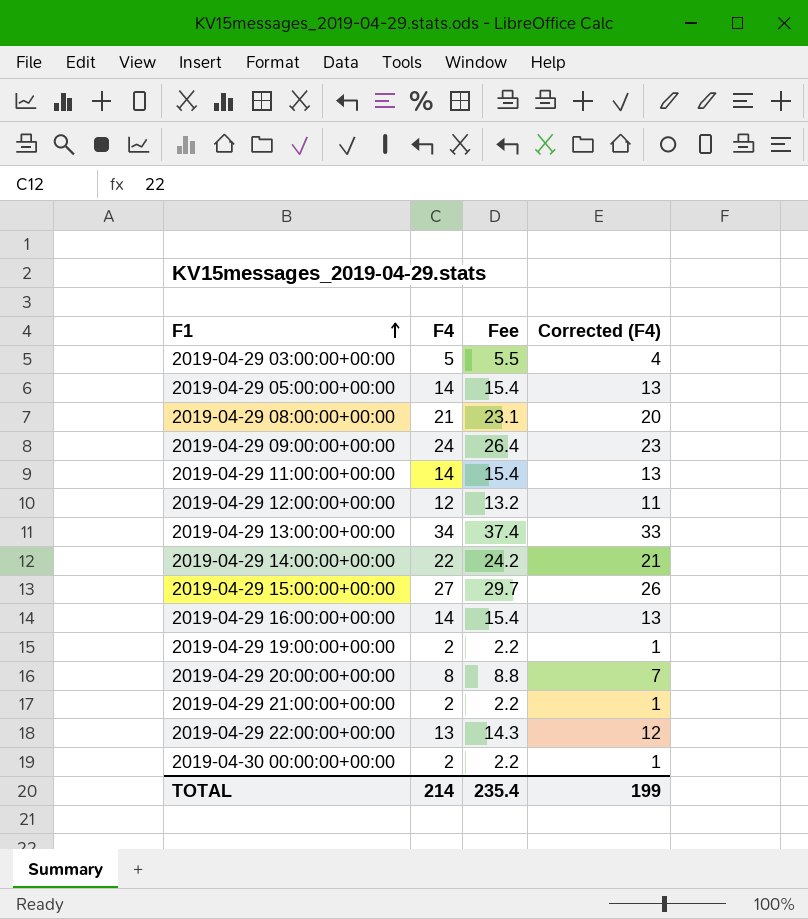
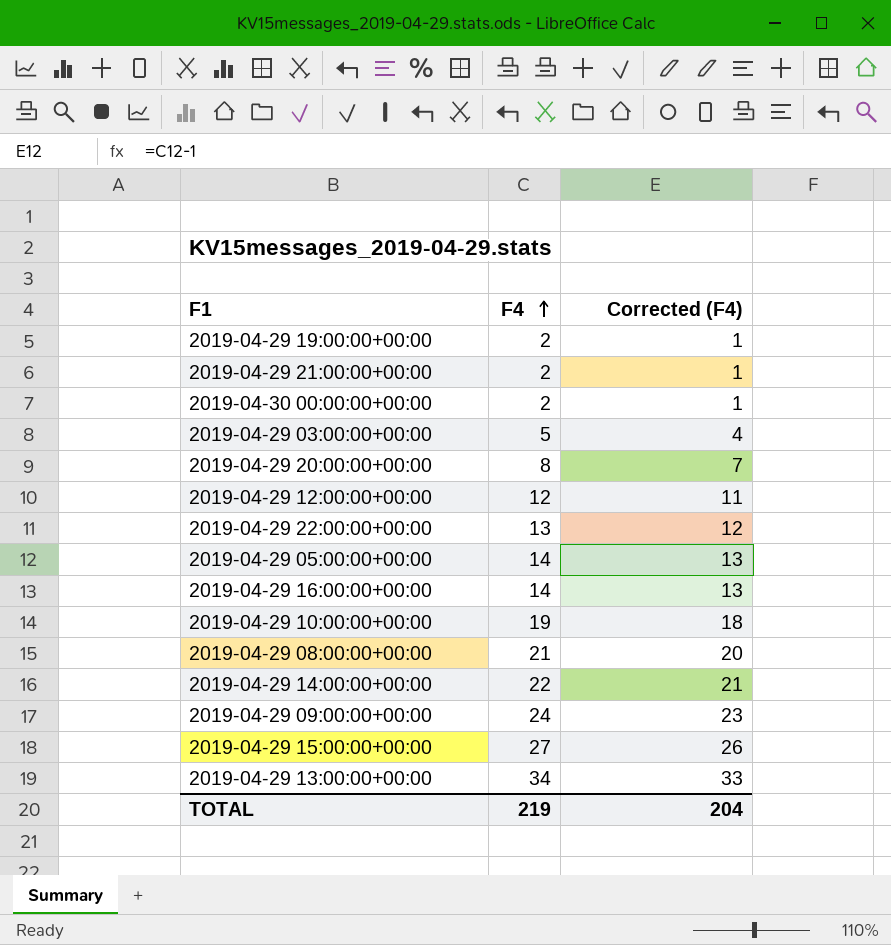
row order: F1 ascending -> F4 ascending
column Fee | formula: [F4] * 1.1 -> none
row 2019-04-29 11:00:00+00:00: 14 | 15.4 | 13 -> none
row 2019-04-29 10:00:00+00:00: none -> 19 | 18
TOTAL | F4: 214 -> 219
TOTAL | Corrected (F4): 199 -> 204

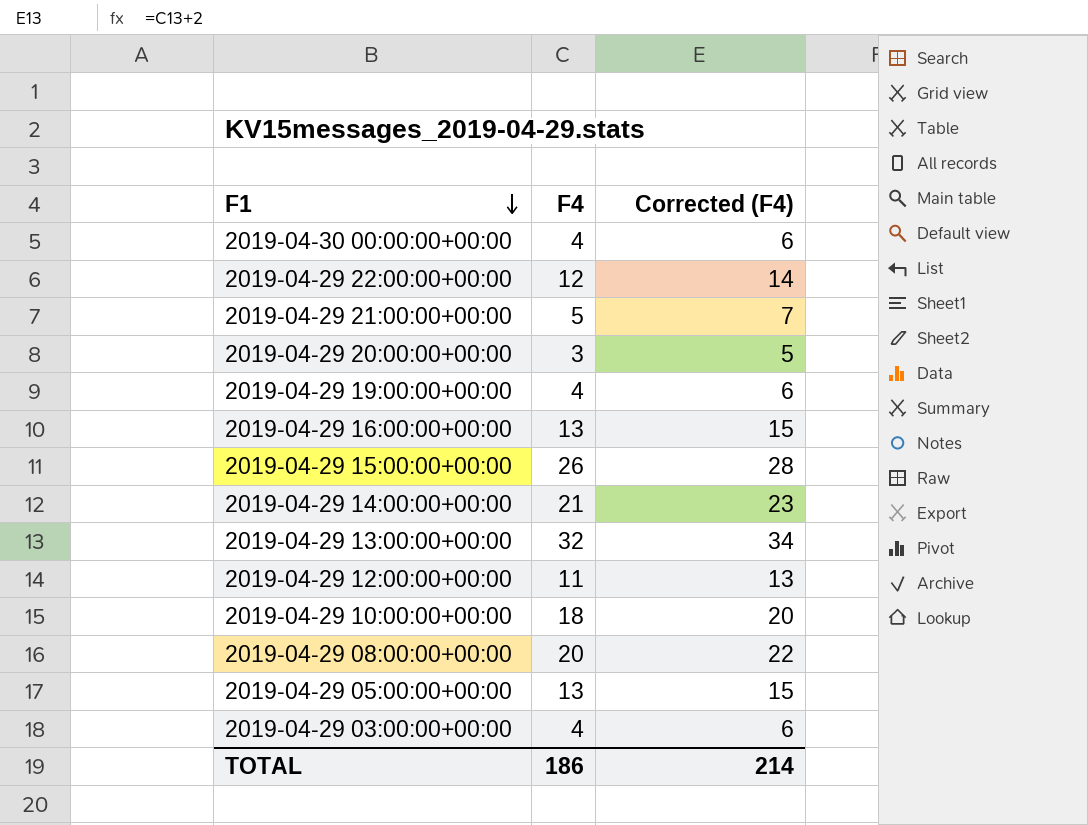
row order: F4 ascending -> F1 descending
column Corrected (F4) | formula: [F4] - 1 -> [F4] + 2
row 2019-04-29 09:00:00+00:00: 24 | 23 -> none
2019-04-30 00:00:00+00:00 | F4: 2 -> 4
2019-04-29 22:00:00+00:00 | F4: 13 -> 12
2019-04-29 21:00:00+00:00 | F4: 2 -> 5
2019-04-29 20:00:00+00:00 | F4: 8 -> 3
2019-04-29 19:00:00+00:00 | F4: 2 -> 4
2019-04-29 16:00:00+00:00 | F4: 14 -> 13
2019-04-29 15:00:00+00:00 | F4: 27 -> 26
2019-04-29 14:00:00+00:00 | F4: 22 -> 21
2019-04-29 13:00:00+00:00 | F4: 34 -> 32
2019-04-29 12:00:00+00:00 | F4: 12 -> 11
2019-04-29 10:00:00+00:00 | F4: 19 -> 18
2019-04-29 08:00:00+00:00 | F4: 21 -> 20
2019-04-29 05:00:00+00:00 | F4: 14 -> 13
2019-04-29 03:00:00+00:00 | F4: 5 -> 4
TOTAL | F4: 219 -> 186
TOTAL | Corrected (F4): 204 -> 214

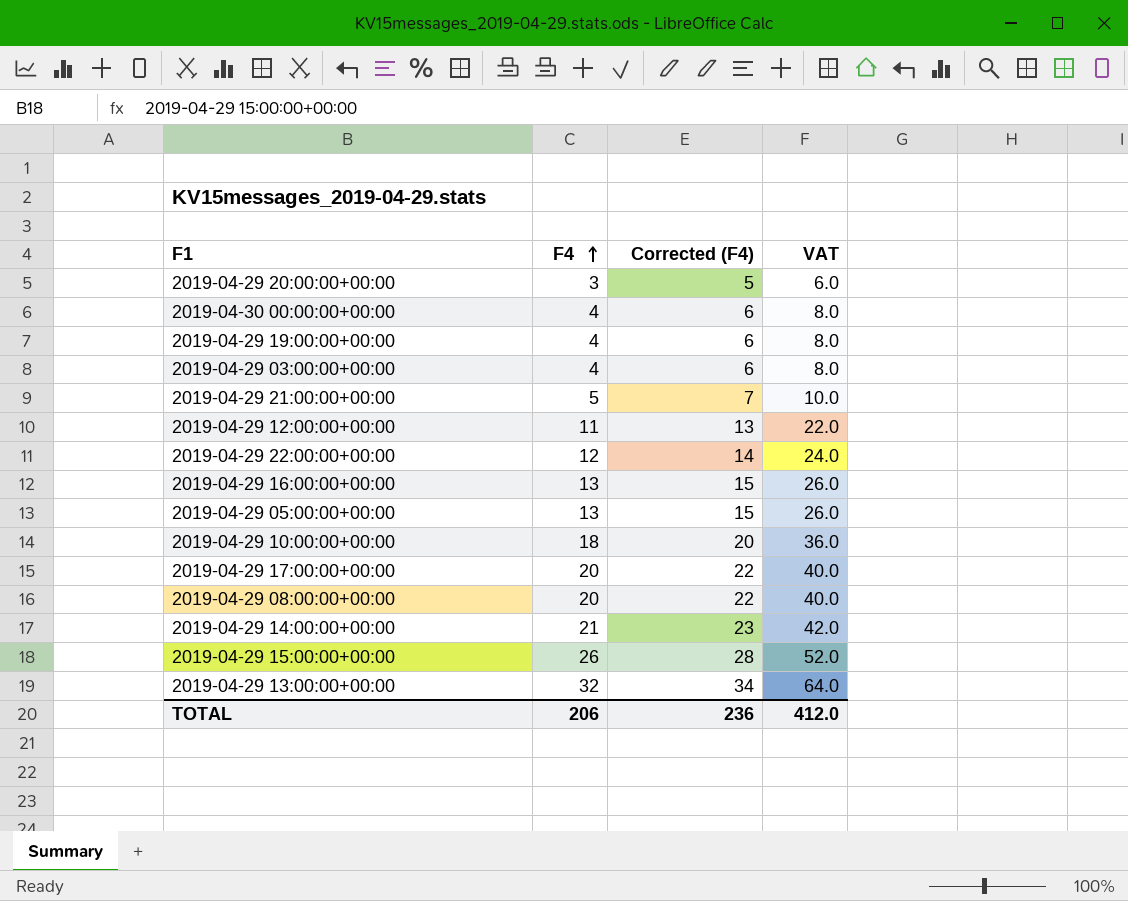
row order: F1 descending -> F4 ascending
column VAT | formula: none -> [F4] * 2
row 2019-04-29 17:00:00+00:00: none -> 20 | 22 | 40.0
TOTAL | F4: 186 -> 206
TOTAL | Corrected (F4): 214 -> 236

